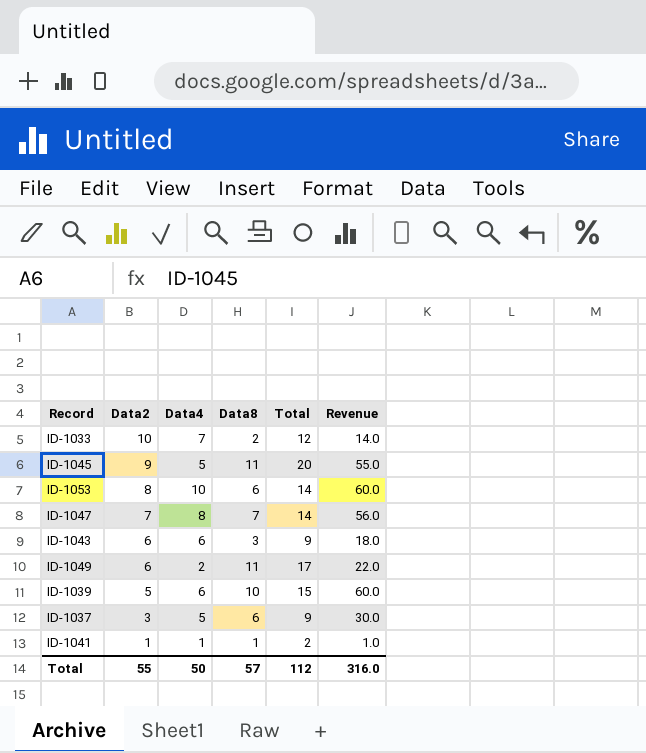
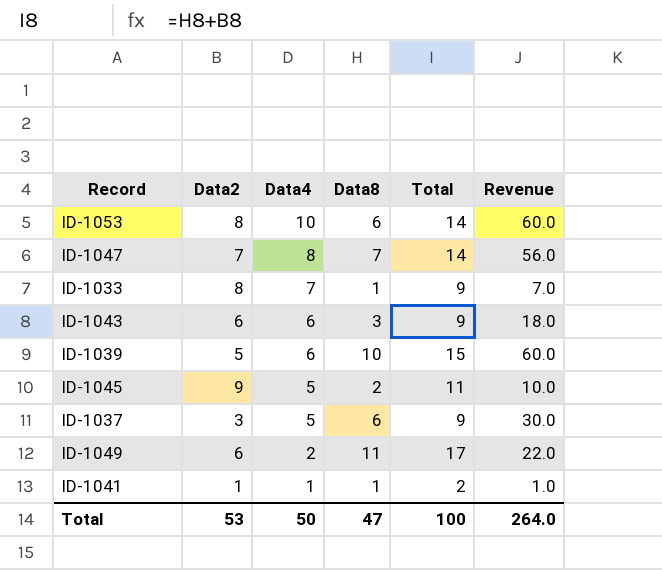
row order: Data2 descending -> Data4 descending
ID-1033 | Data2: 10 -> 8
ID-1033 | Data8: 2 -> 1
ID-1033 | Total: 12 -> 9
ID-1033 | Revenue: 14.0 -> 7.0
ID-1045 | Data8: 11 -> 2
ID-1045 | Total: 20 -> 11
ID-1045 | Revenue: 55.0 -> 10.0
Total | Data2: 55 -> 53
Total | Data8: 57 -> 47
Total | Total: 112 -> 100
Total | Revenue: 316.0 -> 264.0

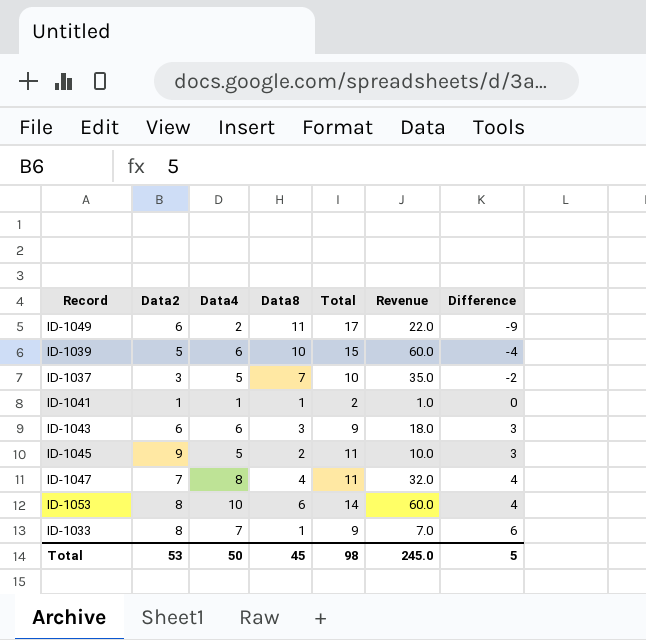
row order: Data4 descending -> Difference ascending
column Difference | formula: none -> [Data4] - [Data8]
ID-1037 | Data8: 6 -> 7
ID-1037 | Total: 9 -> 10
ID-1037 | Revenue: 30.0 -> 35.0
ID-1047 | Data8: 7 -> 4
ID-1047 | Total: 14 -> 11
ID-1047 | Revenue: 56.0 -> 32.0
Total | Data8: 47 -> 45
Total | Total: 100 -> 98
Total | Revenue: 264.0 -> 245.0

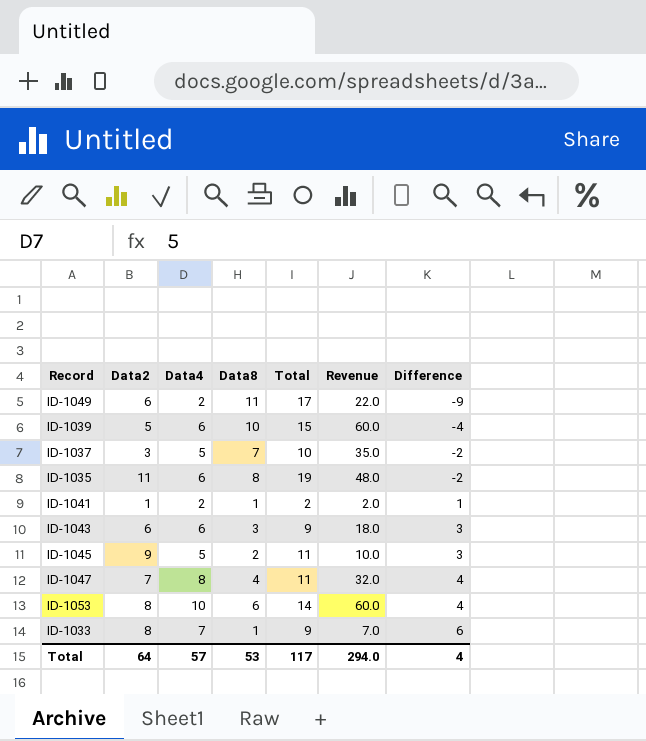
row ID-1035: none -> 11 | 6 | 8 | 19 | 48.0 | -2
ID-1041 | Data4: 1 -> 2
ID-1041 | Revenue: 1.0 -> 2.0
ID-1041 | Difference: 0 -> 1
Total | Data2: 53 -> 64
Total | Data4: 50 -> 57
Total | Data8: 45 -> 53
Total | Total: 98 -> 117
Total | Revenue: 245.0 -> 294.0
Total | Difference: 5 -> 4

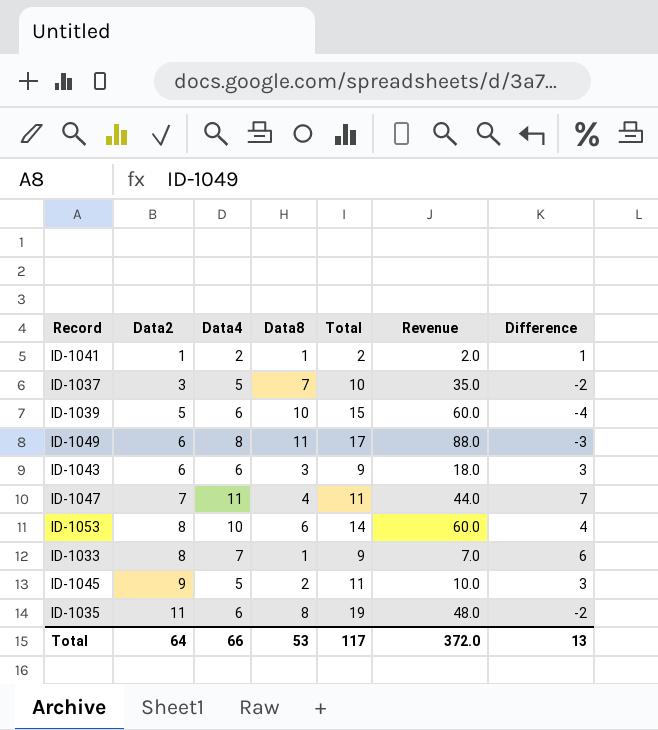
row order: Difference ascending -> Data2 ascending
ID-1049 | Data4: 2 -> 8
ID-1049 | Revenue: 22.0 -> 88.0
ID-1049 | Difference: -9 -> -3
ID-1047 | Data4: 8 -> 11
ID-1047 | Revenue: 32.0 -> 44.0
ID-1047 | Difference: 4 -> 7
Total | Data4: 57 -> 66
Total | Revenue: 294.0 -> 372.0
Total | Difference: 4 -> 13

